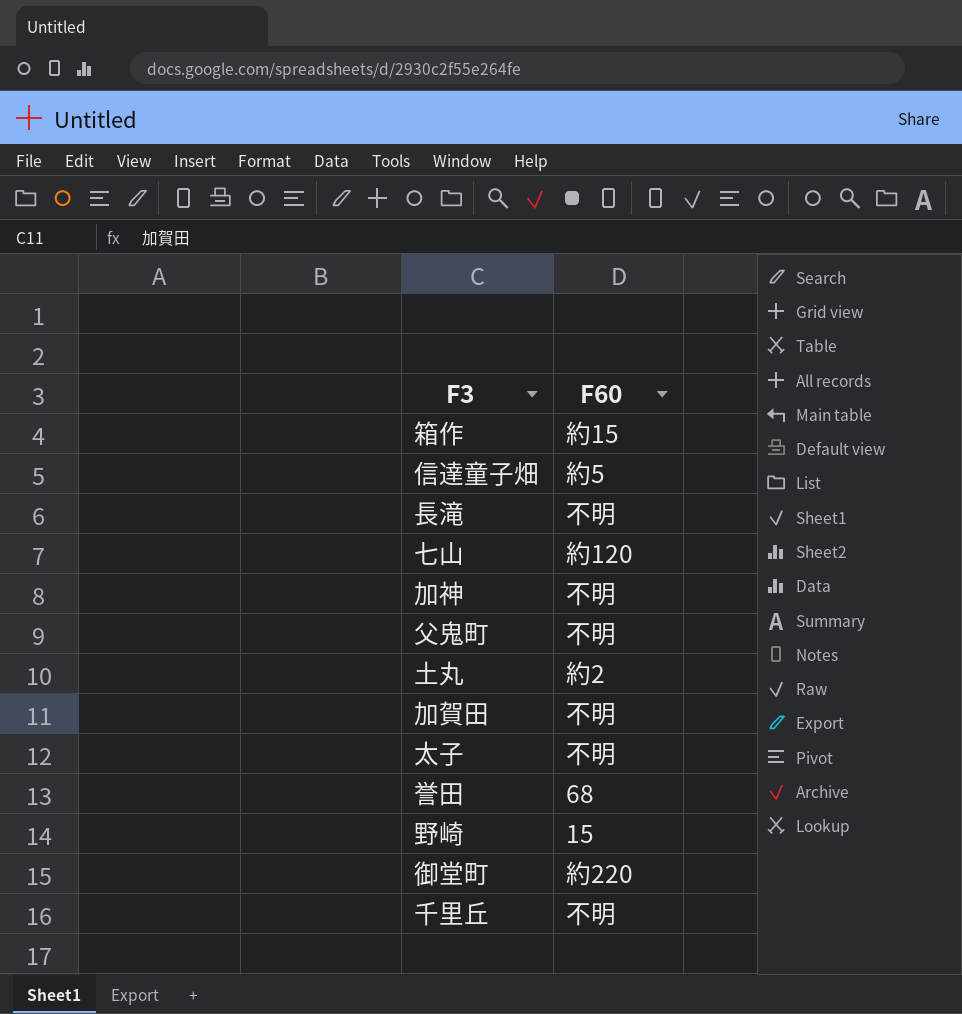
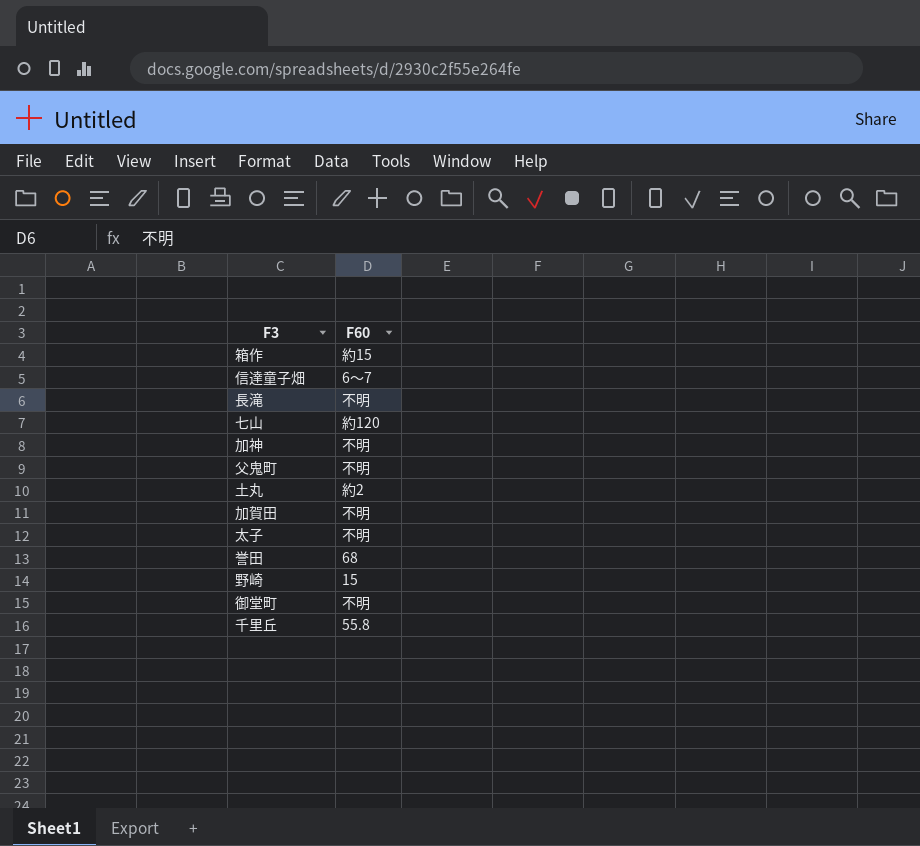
信達童子畑 | F60: 約5 -> 6～7
御堂町 | F60: 約220 -> 不明
千里丘 | F60: 不明 -> 55.8

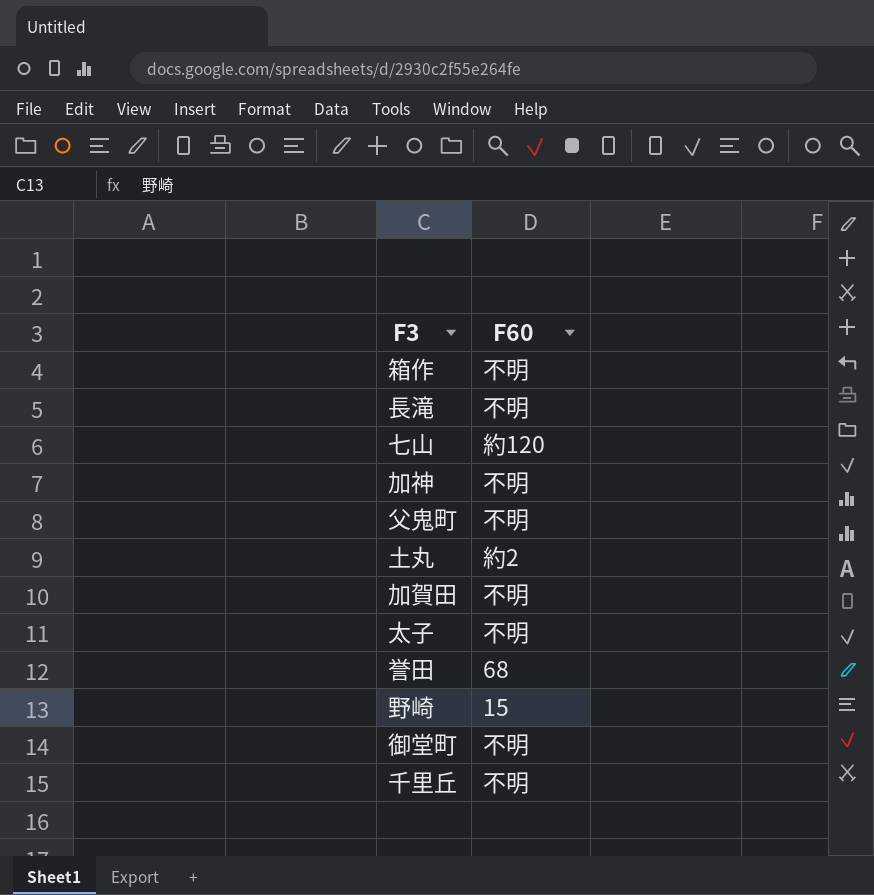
row 信達童子畑: 6～7 -> none
箱作 | F60: 約15 -> 不明
千里丘 | F60: 55.8 -> 不明

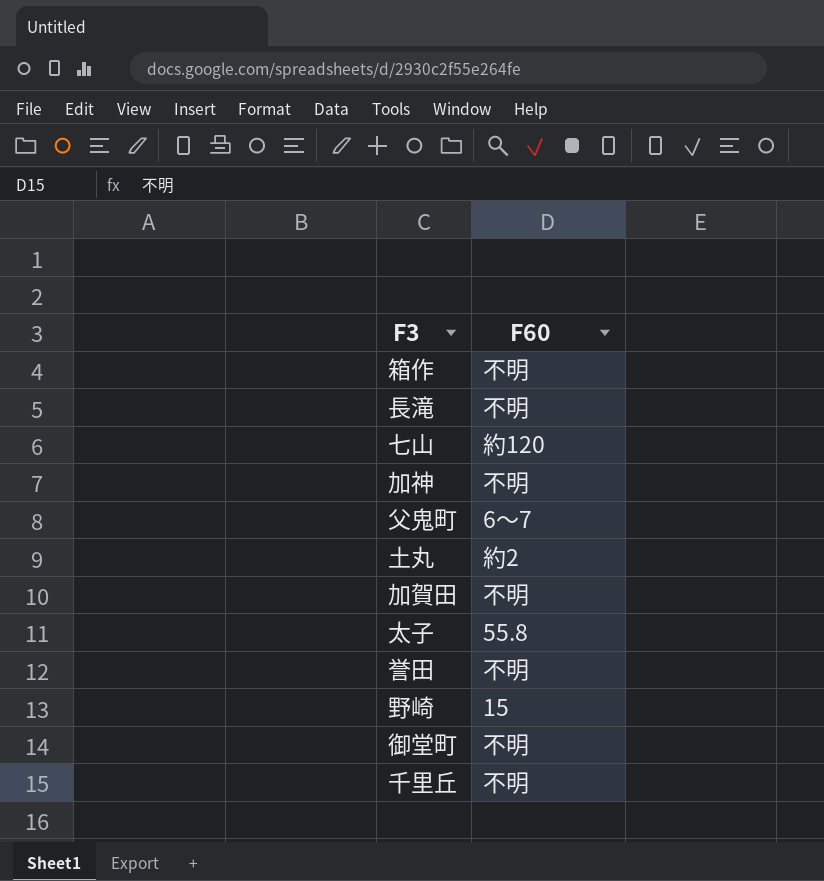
父鬼町 | F60: 不明 -> 6～7
太子 | F60: 不明 -> 55.8
誉田 | F60: 68 -> 不明

